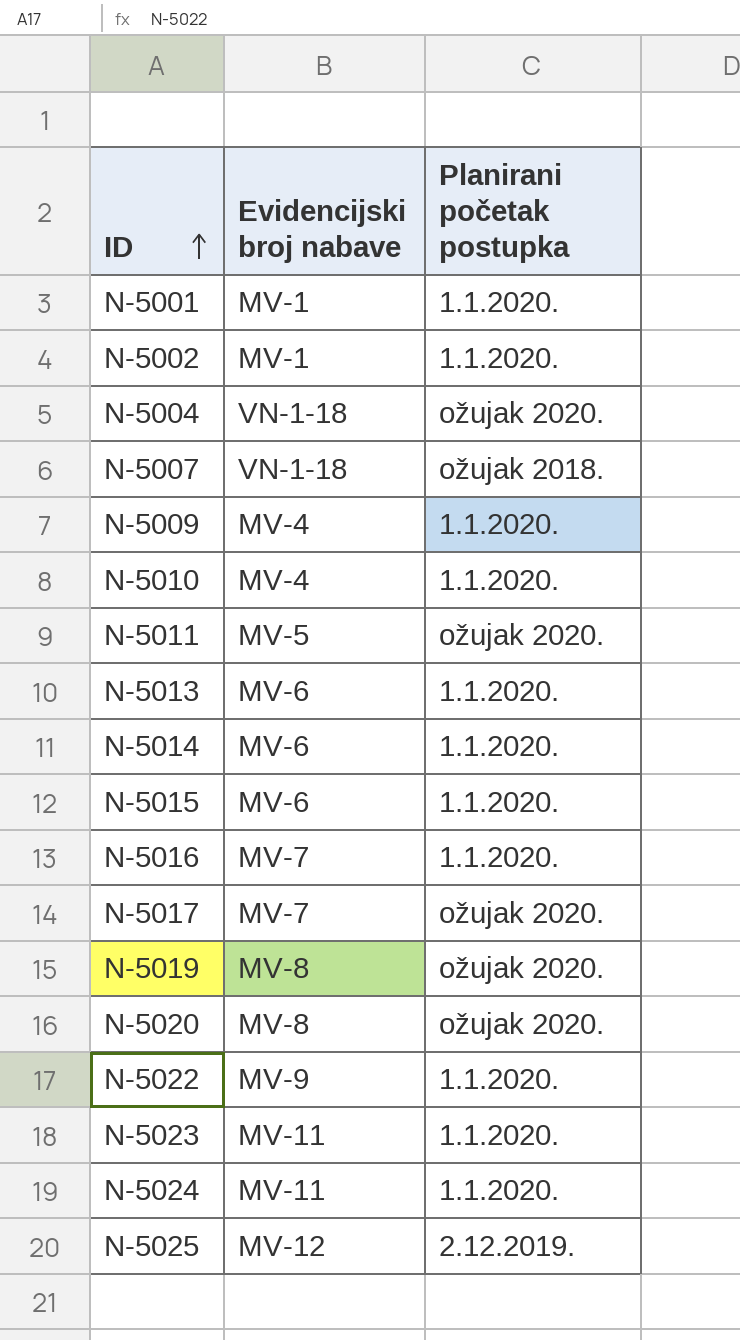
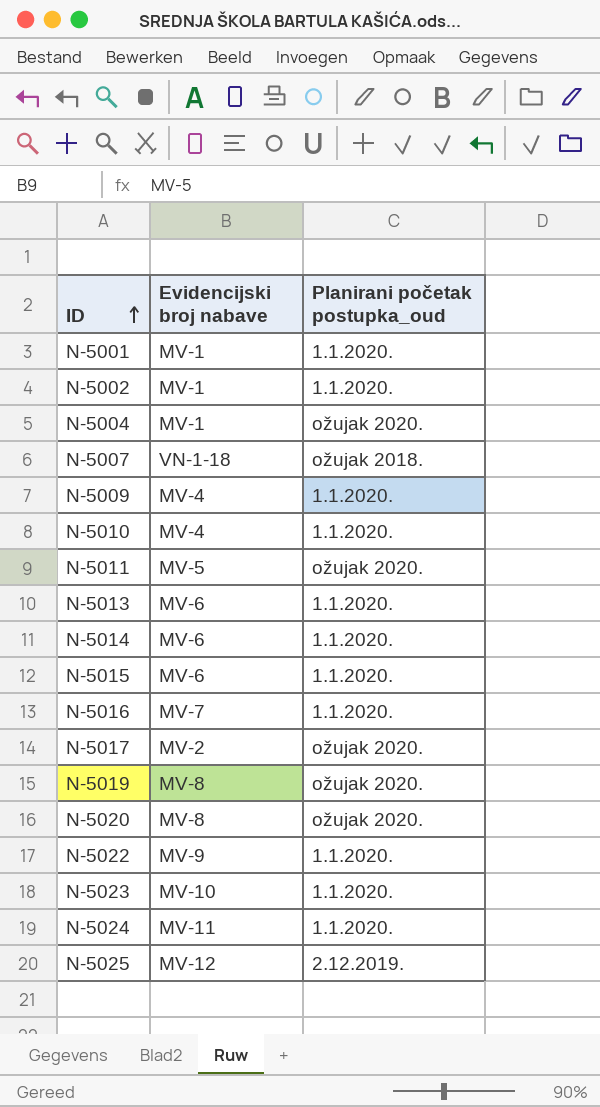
column name: Planirani početak postupka -> Planirani početak postupka_oud
N-5004 | Evidencijski broj nabave: VN-1-18 -> MV-1
N-5017 | Evidencijski broj nabave: MV-7 -> MV-2
N-5023 | Evidencijski broj nabave: MV-11 -> MV-10

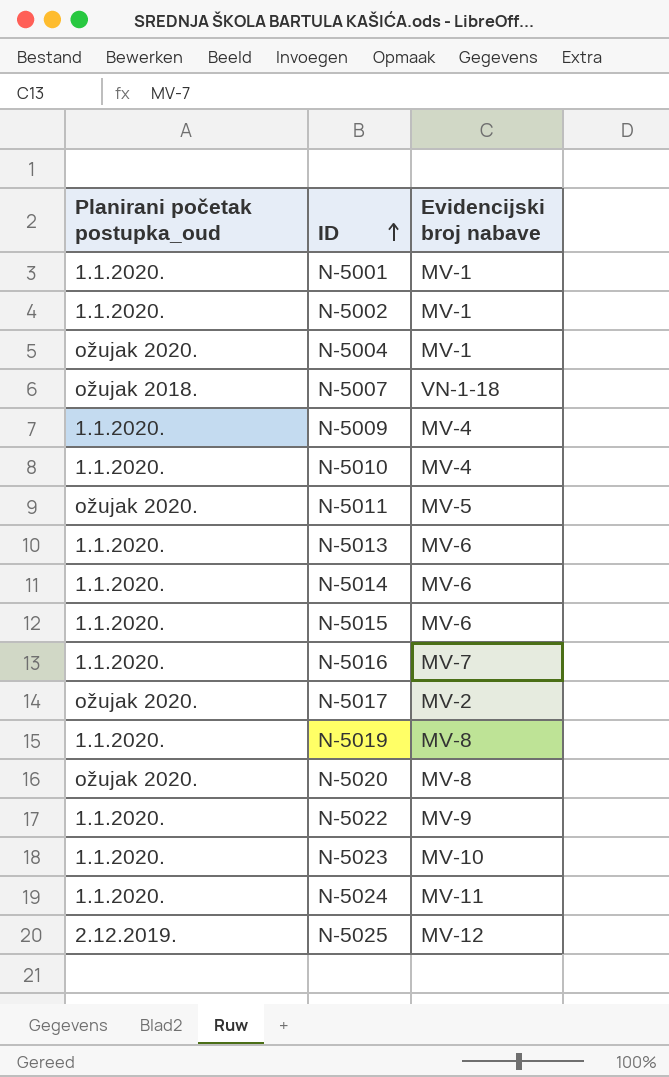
column Planirani početak postupka_oud | position: 3 -> 1
N-5019 | Planirani početak postupka_oud: ožujak 2020. -> 1.1.2020.

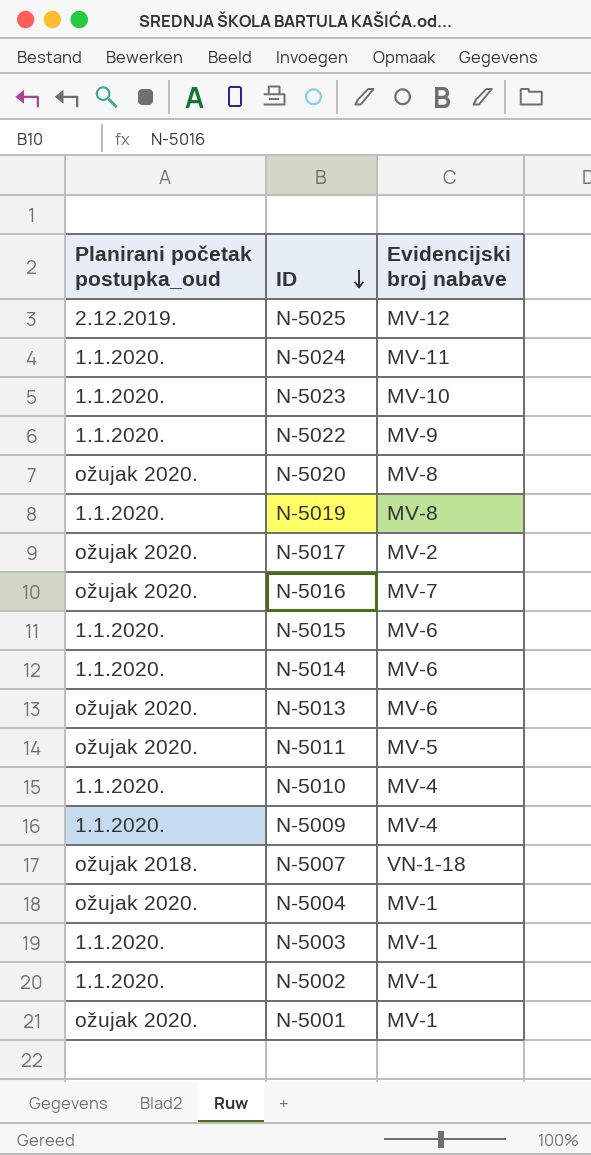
row order: ID ascending -> ID descending
N-5016 | Planirani početak postupka_oud: 1.1.2020. -> ožujak 2020.
N-5013 | Planirani početak postupka_oud: 1.1.2020. -> ožujak 2020.
row N-5003: none -> 1.1.2020. | MV-1
N-5001 | Planirani početak postupka_oud: 1.1.2020. -> ožujak 2020.

